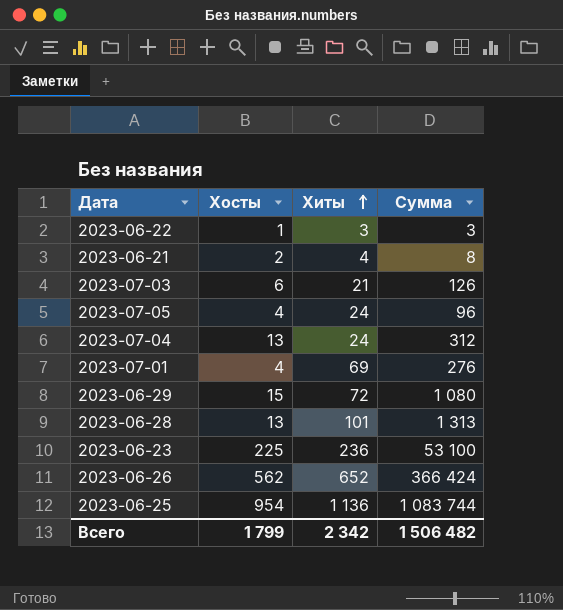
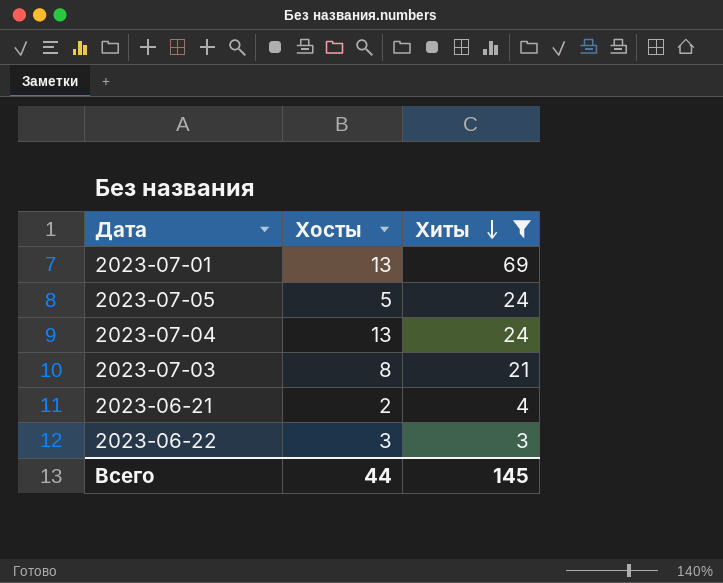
filter: none -> Хиты <= 69
row order: Хиты ascending -> Хиты descending
column Сумма | formula: [Хосты] * [Хиты] -> none
2023-07-01 | Хосты: 4 -> 13
2023-07-05 | Хосты: 4 -> 5
2023-07-03 | Хосты: 6 -> 8
2023-06-22 | Хосты: 1 -> 3
Всего | Хосты: 1 799 -> 44
Всего | Хиты: 2 342 -> 145

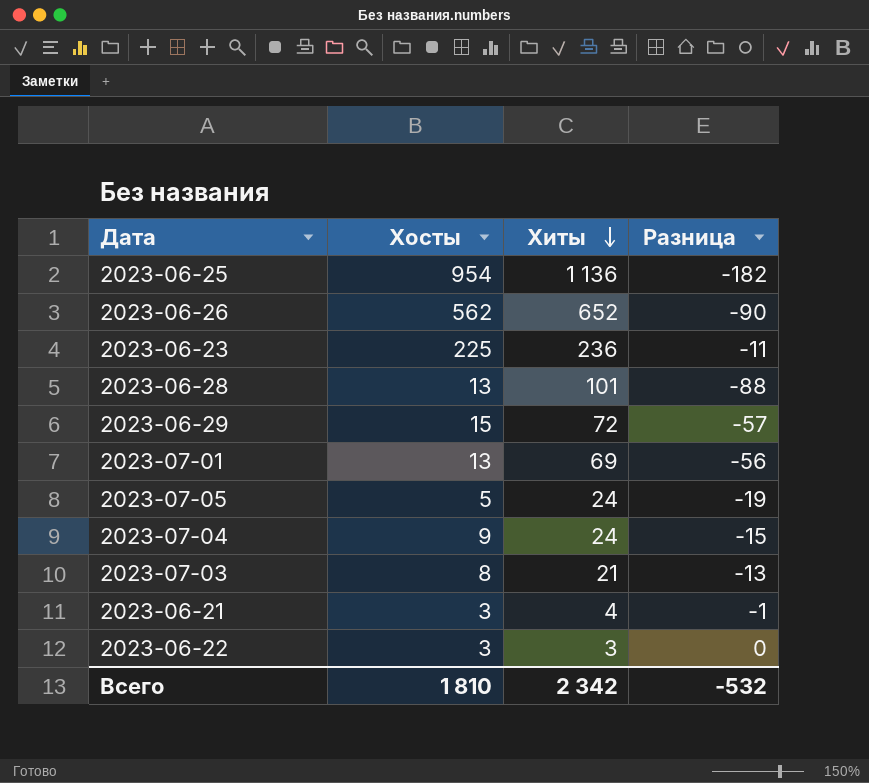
filter: Хиты <= 69 -> none
column Разница | formula: none -> [Хосты] - [Хиты]
2023-07-04 | Хосты: 13 -> 9
2023-06-21 | Хосты: 2 -> 3
Всего | Хосты: 44 -> 1 810
Всего | Хиты: 145 -> 2 342

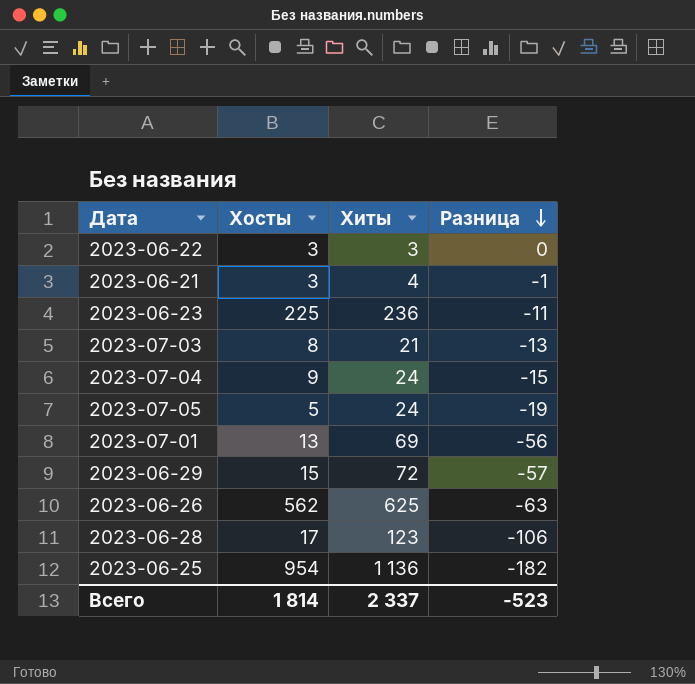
row order: Хиты descending -> Разница descending
2023-06-26 | Хиты: 652 -> 625
2023-06-26 | Разница: -90 -> -63
2023-06-28 | Хосты: 13 -> 17
2023-06-28 | Хиты: 101 -> 123
2023-06-28 | Разница: -88 -> -106
Всего | Хосты: 1 810 -> 1 814
Всего | Хиты: 2 342 -> 2 337
Всего | Разница: -532 -> -523

